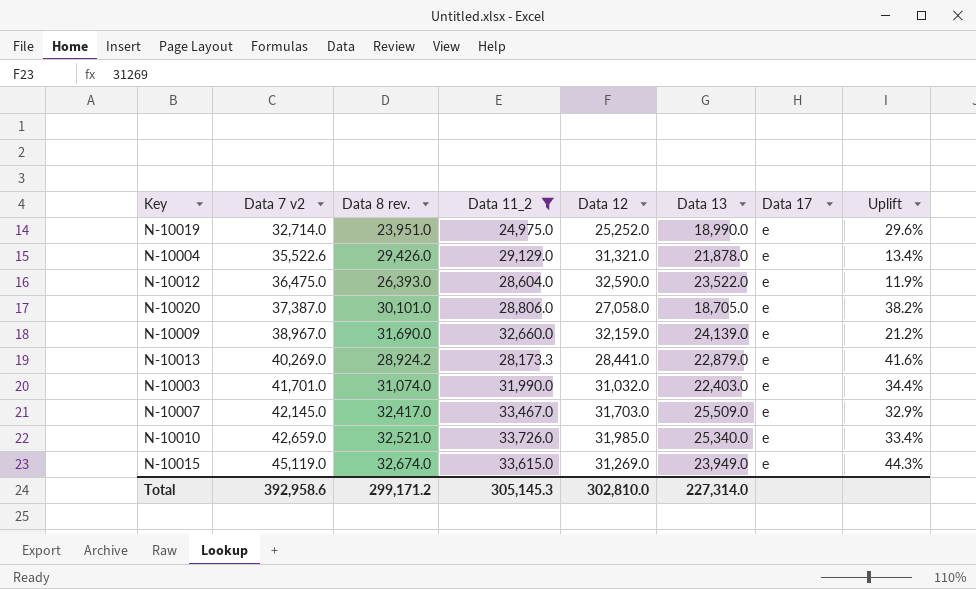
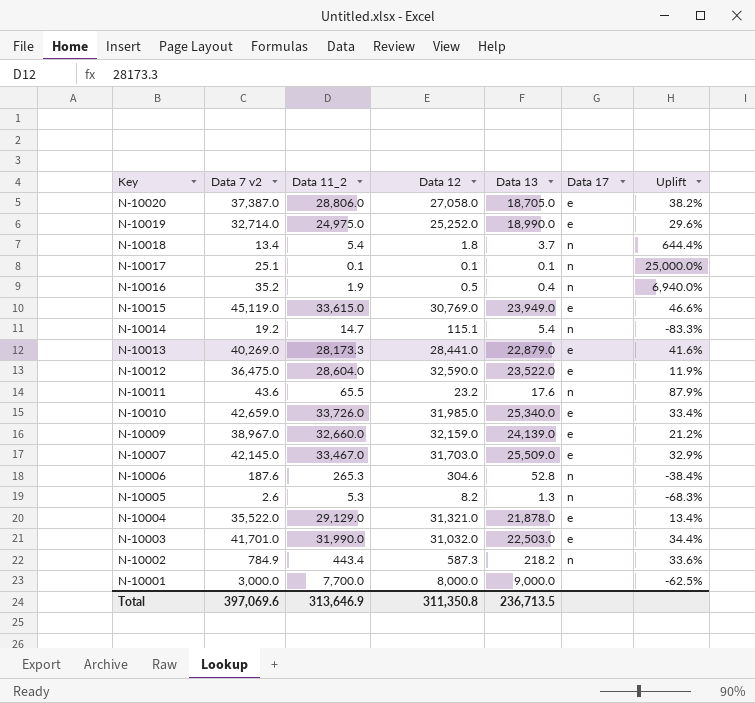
filter: Data 11_2 >= 24,975.0 -> none
row order: Data 7 v2 ascending -> Key descending
column Data 8 rev. | position: 3 -> none
N-10015 | Data 12: 31,269.0 -> 30,769.0
N-10015 | Uplift: 44.3% -> 46.6%
N-10004 | Data 7 v2: 35,522.6 -> 35,522.0
N-10003 | Data 13: 22,403.0 -> 22,503.0
Total | Data 7 v2: 392,958.6 -> 397,069.6
Total | Data 11_2: 305,145.3 -> 313,646.9
Total | Data 12: 302,810.0 -> 311,350.8
Total | Data 13: 227,314.0 -> 236,713.5

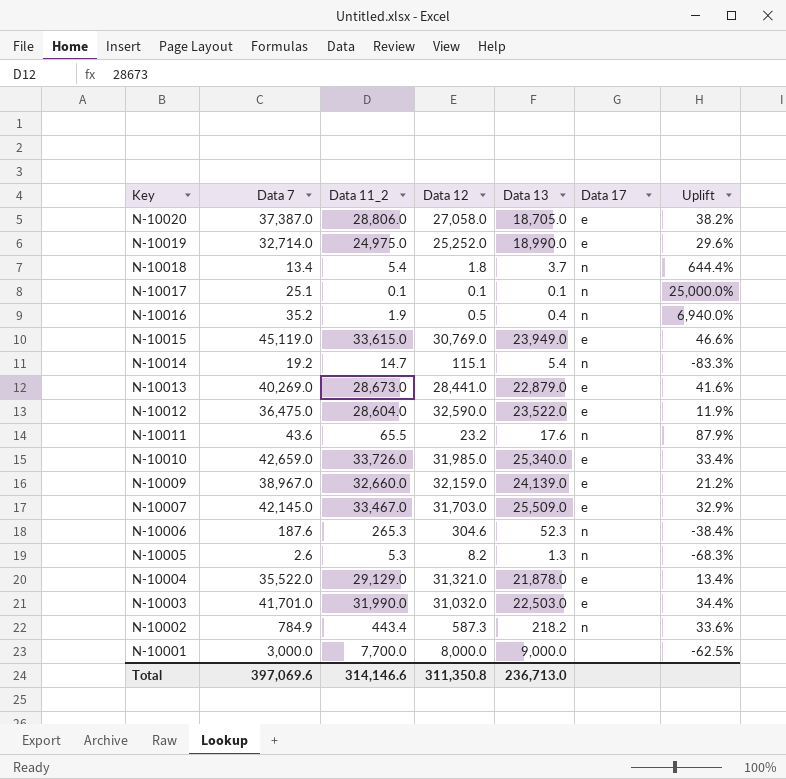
column name: Data 7 v2 -> Data 7
N-10013 | Data 11_2: 28,173.3 -> 28,673.0
N-10006 | Data 13: 52.8 -> 52.3
Total | Data 11_2: 313,646.9 -> 314,146.6
Total | Data 13: 236,713.5 -> 236,713.0

